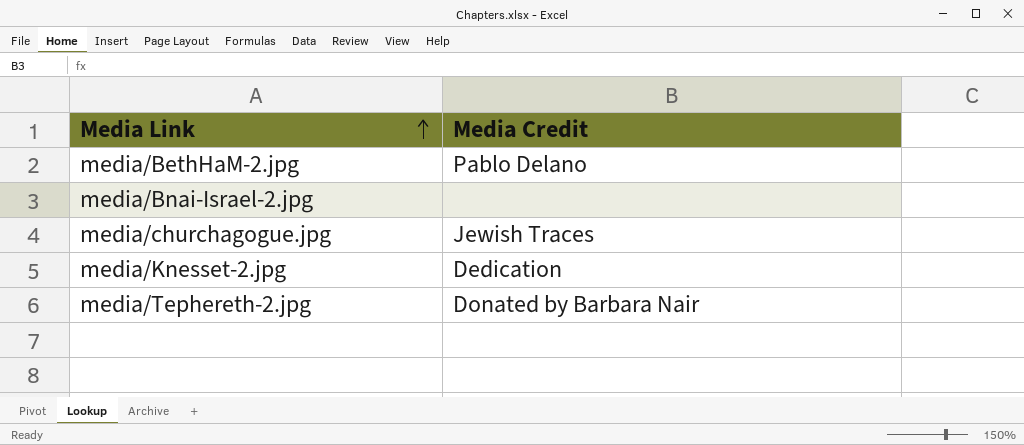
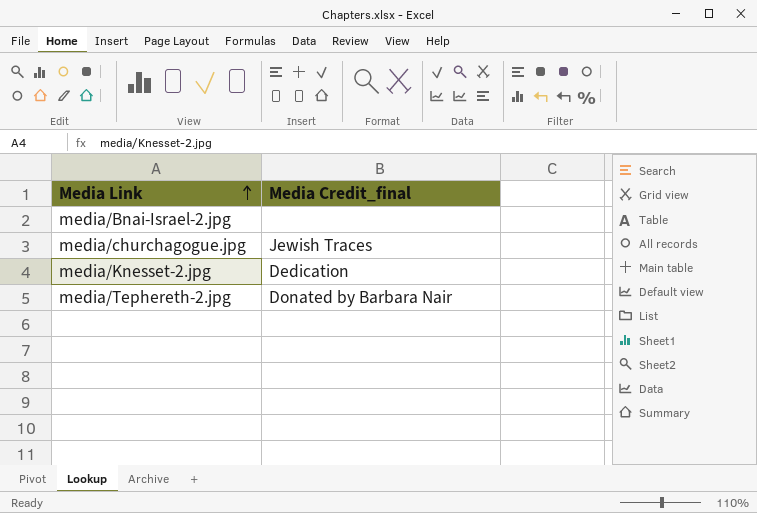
column name: Media Credit -> Media Credit_final
row media/BethHaM-2.jpg: Pablo Delano -> none

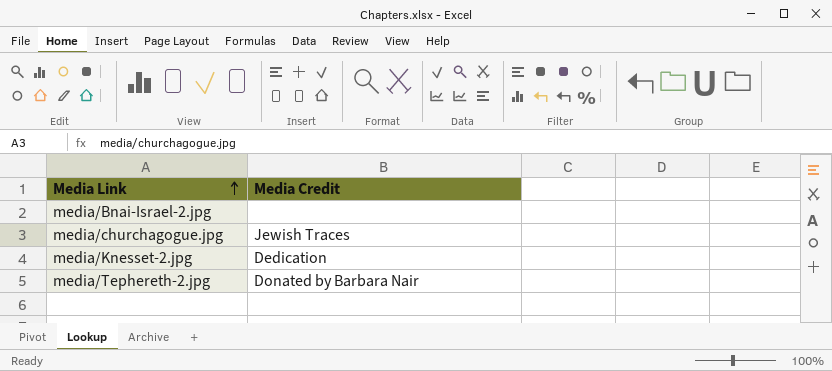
column name: Media Credit_final -> Media Credit

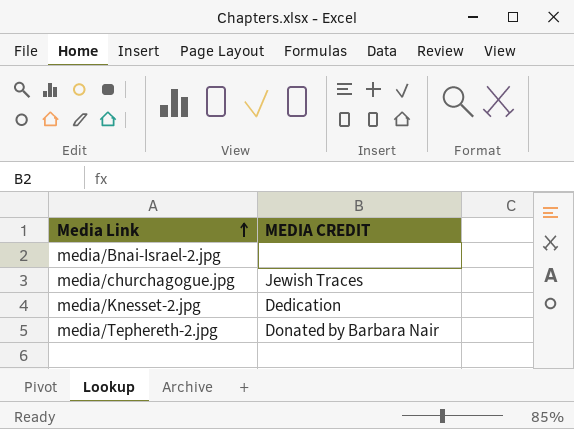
column name: Media Credit -> MEDIA CREDIT

